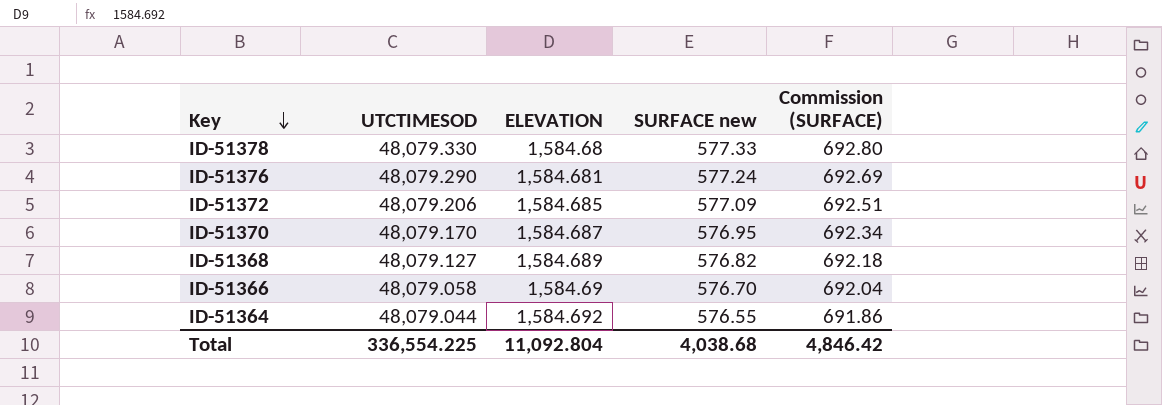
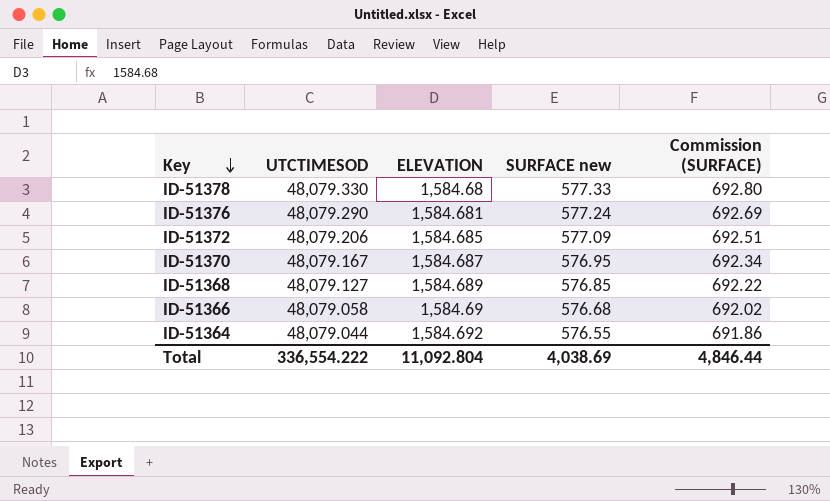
ID-51370 | UTCTIMESOD: 48,079.170 -> 48,079.167
ID-51368 | SURFACE new: 576.82 -> 576.85
ID-51368 | Commission (SURFACE): 692.18 -> 692.22
ID-51366 | SURFACE new: 576.70 -> 576.68
ID-51366 | Commission (SURFACE): 692.04 -> 692.02
Total | UTCTIMESOD: 336,554.225 -> 336,554.222
Total | SURFACE new: 4,038.68 -> 4,038.69
Total | Commission (SURFACE): 4,846.42 -> 4,846.44

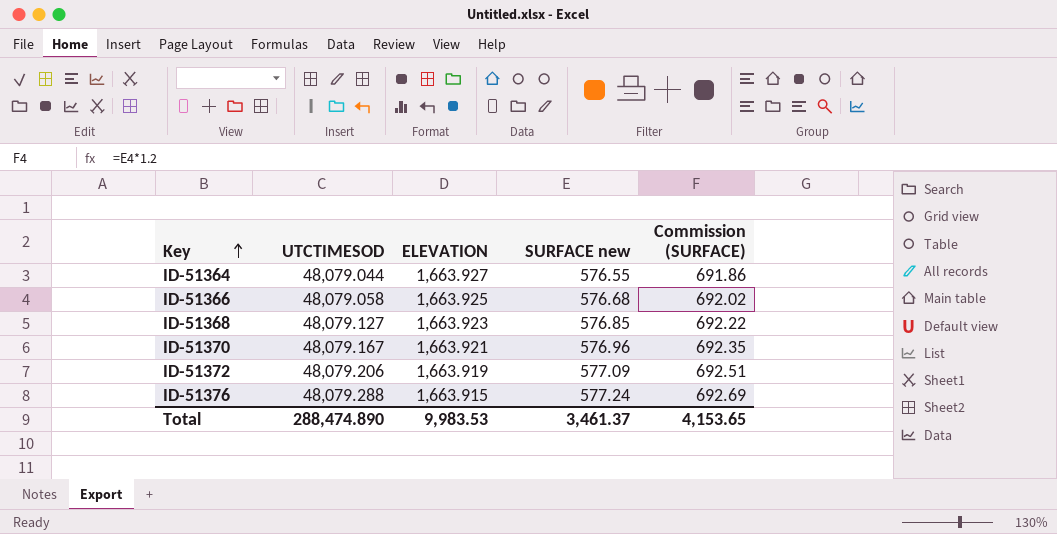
row order: Key descending -> Key ascending
row ID-51378: 48,079.330 | 1,584.68 | 577.33 | 692.80 -> none
ID-51364 | ELEVATION: 1,584.692 -> 1,663.927
ID-51366 | ELEVATION: 1,584.69 -> 1,663.925
ID-51368 | ELEVATION: 1,584.689 -> 1,663.923
ID-51370 | ELEVATION: 1,584.687 -> 1,663.921
ID-51370 | SURFACE new: 576.95 -> 576.96
ID-51370 | Commission (SURFACE): 692.34 -> 692.35
ID-51372 | ELEVATION: 1,584.685 -> 1,663.919
ID-51376 | UTCTIMESOD: 48,079.290 -> 48,079.288
ID-51376 | ELEVATION: 1,584.681 -> 1,663.915
Total | UTCTIMESOD: 336,554.222 -> 288,474.890
Total | ELEVATION: 11,092.804 -> 9,983.53
Total | SURFACE new: 4,038.69 -> 3,461.37
Total | Commission (SURFACE): 4,846.44 -> 4,153.65

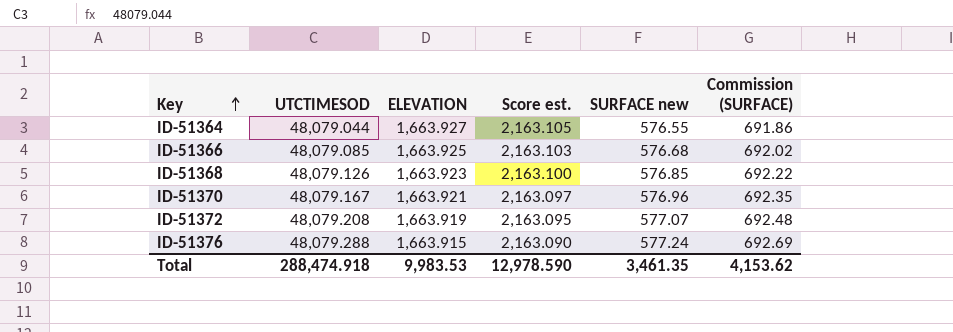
column Score est. | formula: none -> [ELEVATION] * 1.3
ID-51366 | UTCTIMESOD: 48,079.058 -> 48,079.085
ID-51368 | UTCTIMESOD: 48,079.127 -> 48,079.126
ID-51372 | UTCTIMESOD: 48,079.206 -> 48,079.208
ID-51372 | SURFACE new: 577.09 -> 577.07
ID-51372 | Commission (SURFACE): 692.51 -> 692.48
Total | UTCTIMESOD: 288,474.890 -> 288,474.918
Total | SURFACE new: 3,461.37 -> 3,461.35
Total | Commission (SURFACE): 4,153.65 -> 4,153.62

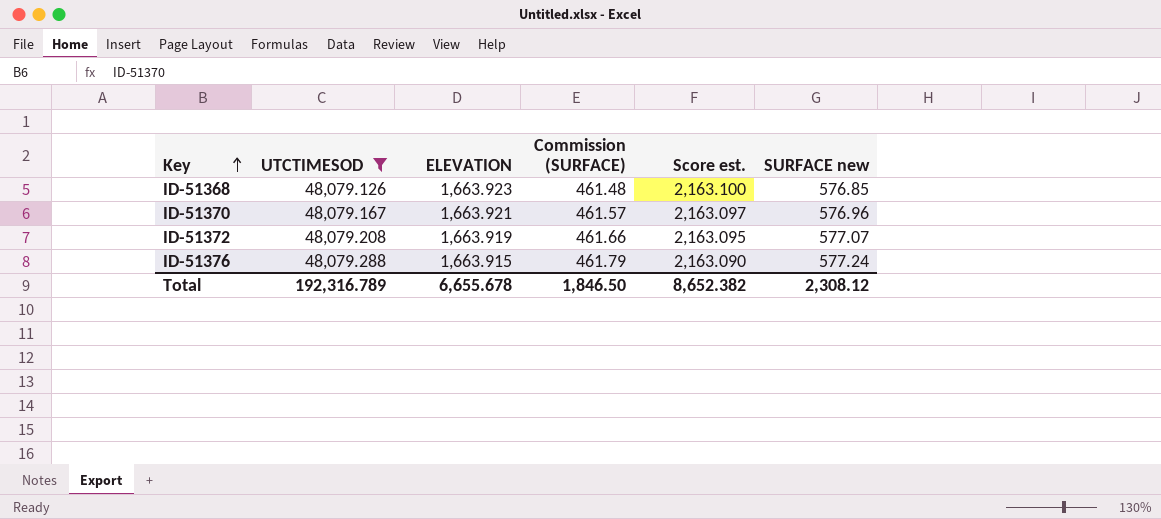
filter: none -> UTCTIMESOD >= 48,079.126
column Commission (SURFACE) | formula: [SURFACE new] * 1.2 -> [SURFACE new] * 0.8
column Commission (SURFACE) | position: 6 -> 4
Total | UTCTIMESOD: 288,474.918 -> 192,316.789
Total | ELEVATION: 9,983.53 -> 6,655.678
Total | Commission (SURFACE): 4,153.62 -> 1,846.50
Total | Score est.: 12,978.590 -> 8,652.382
Total | SURFACE new: 3,461.35 -> 2,308.12

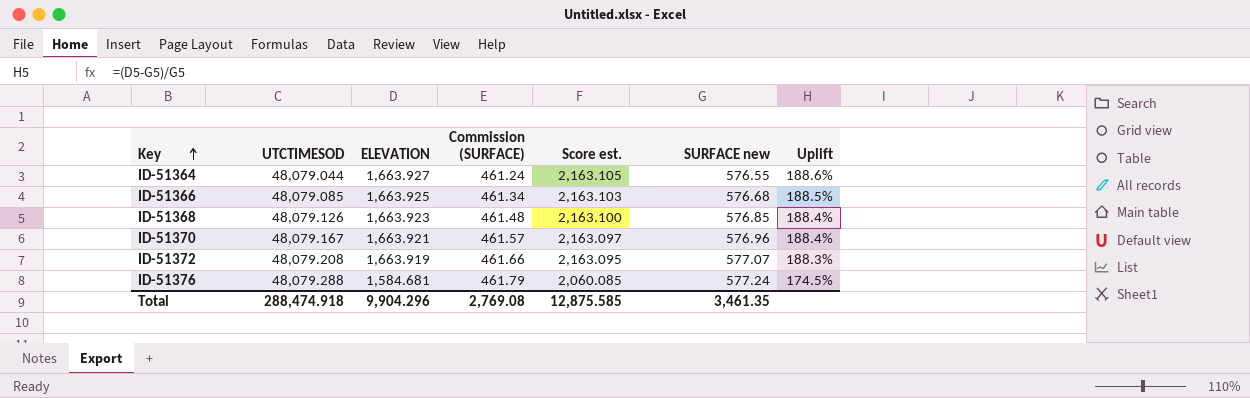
filter: UTCTIMESOD >= 48,079.126 -> none
column Uplift | formula: none -> ([ELEVATION] - [SURFACE new]) / [SURFACE new]
ID-51376 | ELEVATION: 1,663.915 -> 1,584.681
ID-51376 | Score est.: 2,163.090 -> 2,060.085
Total | UTCTIMESOD: 192,316.789 -> 288,474.918
Total | ELEVATION: 6,655.678 -> 9,904.296
Total | Commission (SURFACE): 1,846.50 -> 2,769.08
Total | Score est.: 8,652.382 -> 12,875.585
Total | SURFACE new: 2,308.12 -> 3,461.35

